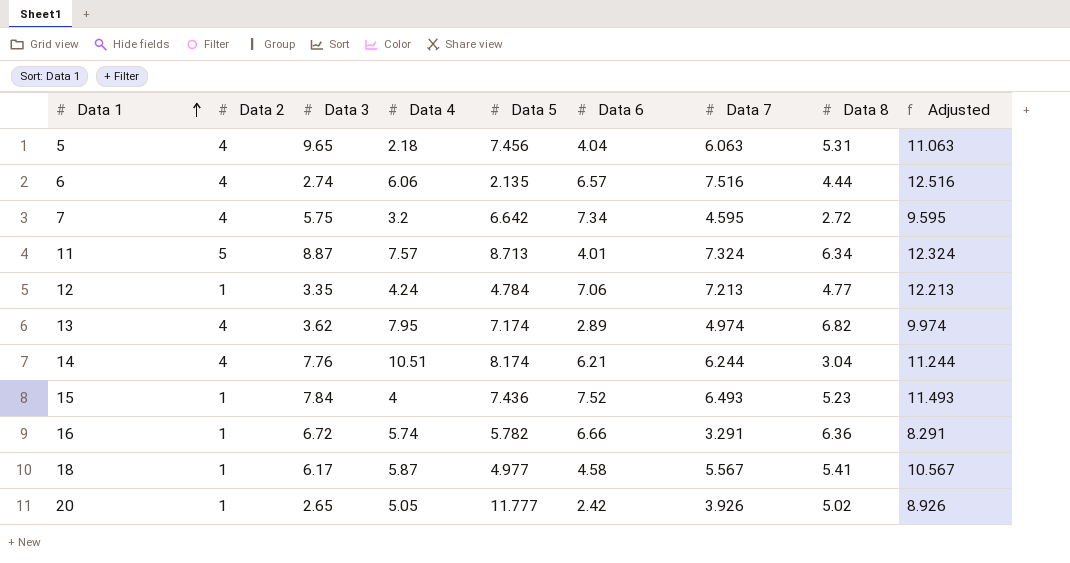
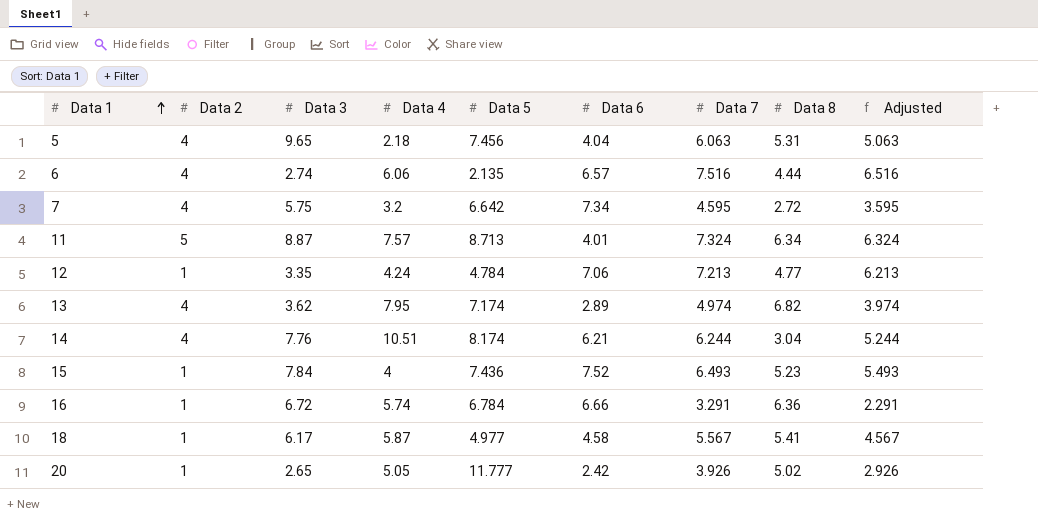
column Adjusted | formula: [Data 7] + 5 -> [Data 7] - 1
16 | Data 5: 5.782 -> 6.784

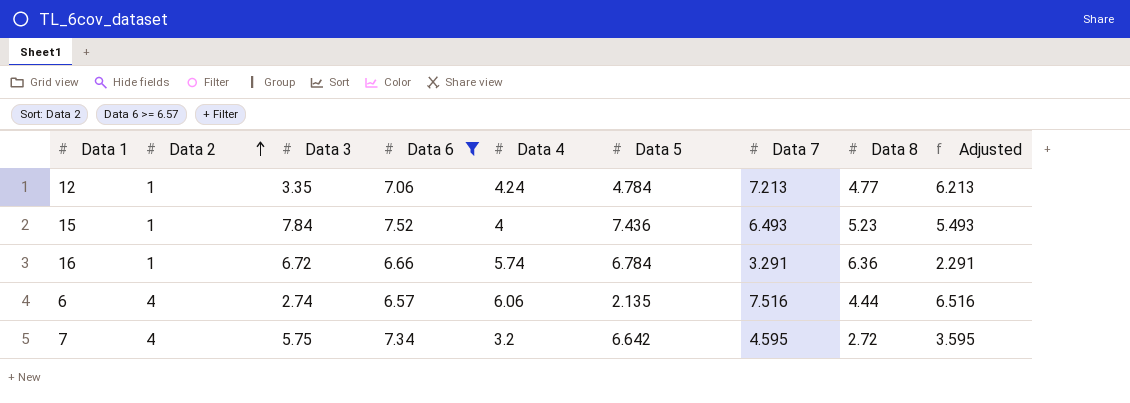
filter: none -> Data 6 >= 6.57
row order: Data 1 ascending -> Data 2 ascending
column Data 6 | position: 6 -> 4

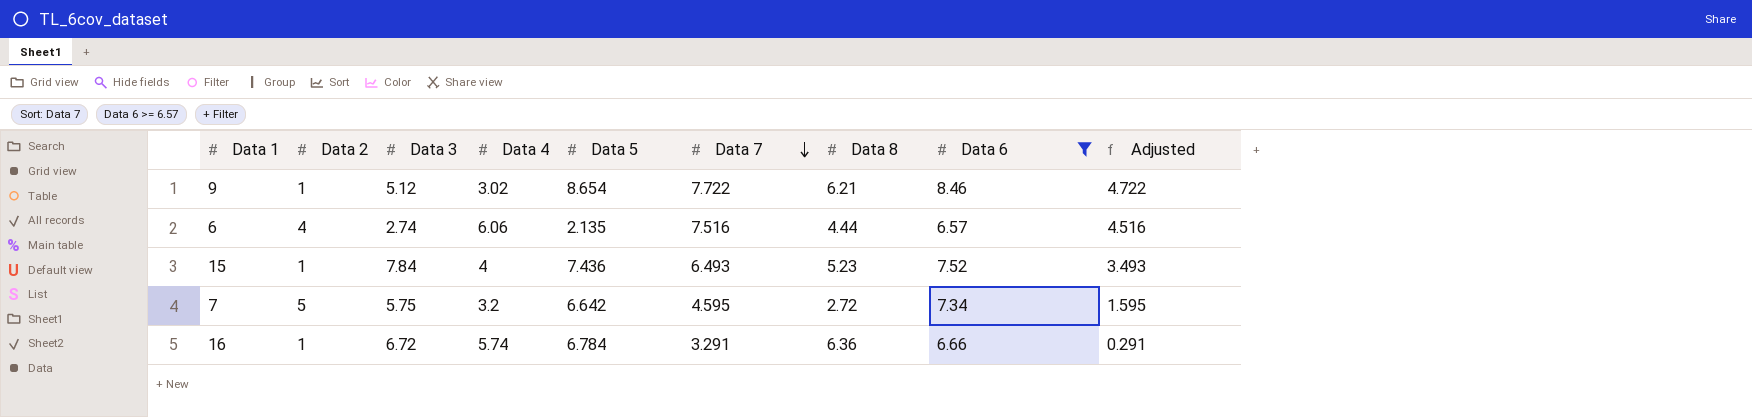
row order: Data 2 ascending -> Data 7 descending
column Data 6 | position: 4 -> 8
column Adjusted | formula: [Data 7] - 1 -> [Data 7] - 3
row 12: 1 | 3.35 | 7.06 | 4.24 | 4.784 | 7.213 | 4.77 | 6.213 -> none
row 9: none -> 1 | 5.12 | 3.02 | 8.654 | 7.722 | 6.21 | 8.46 | 4.722
7 | Data 2: 4 -> 5

